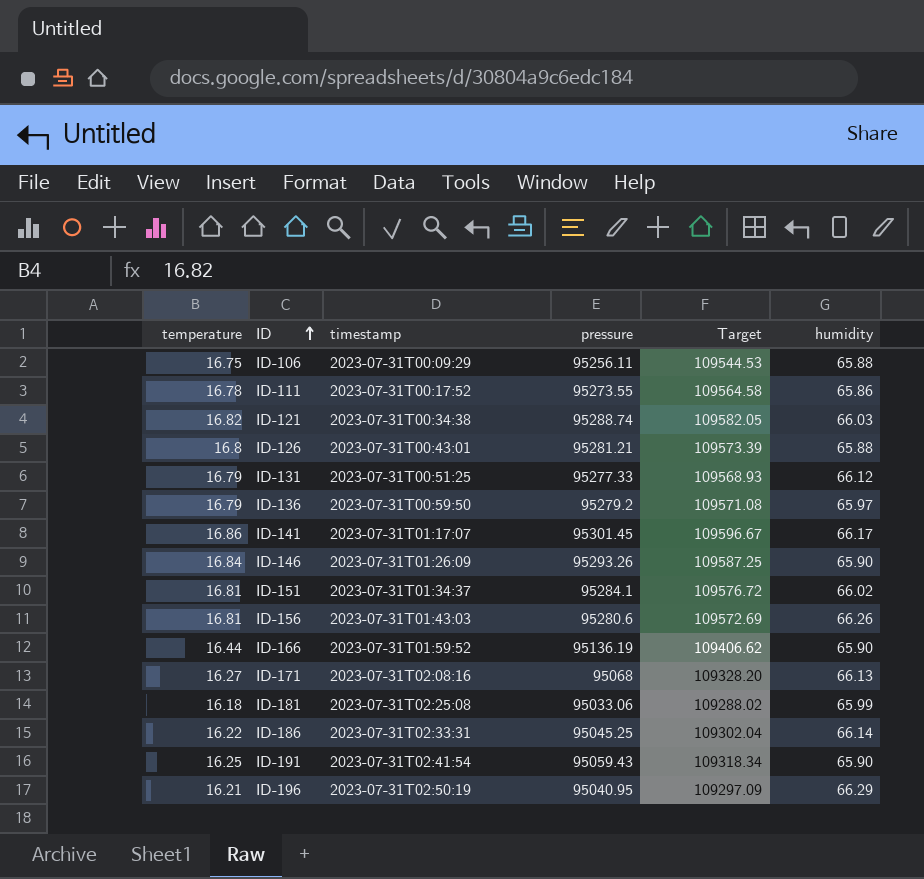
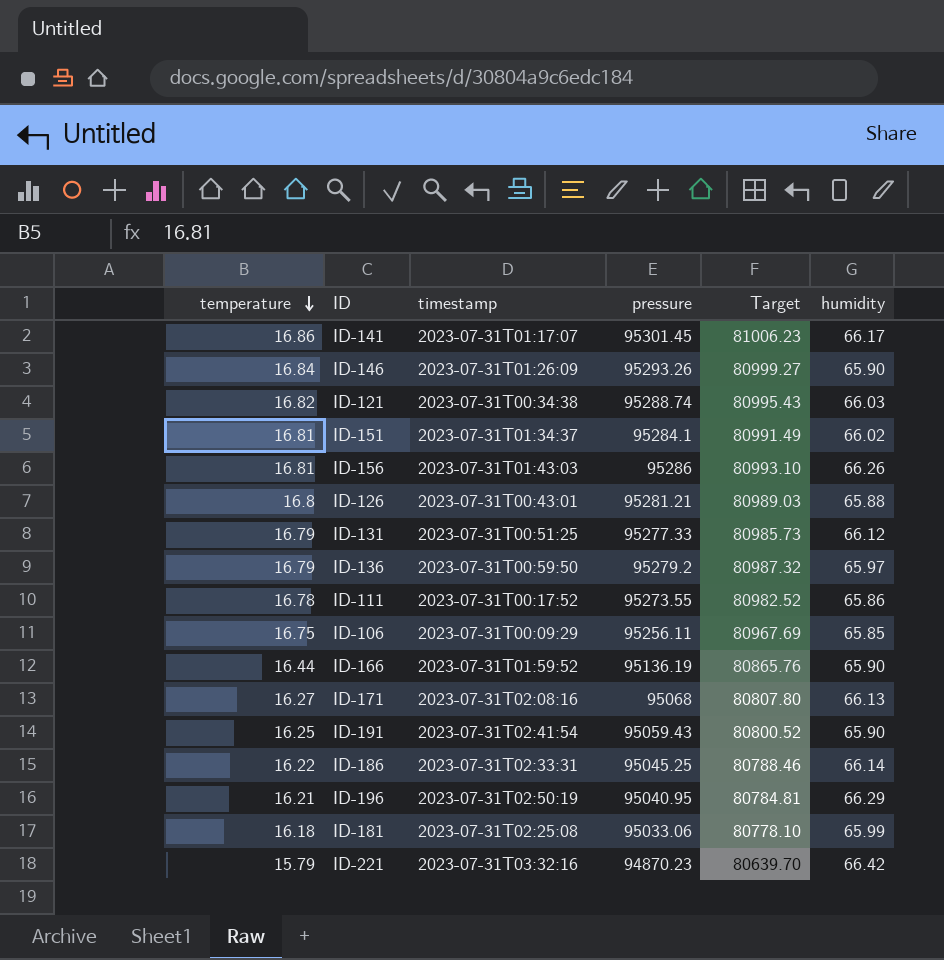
row order: ID ascending -> temperature descending
column Target | formula: [pressure] * 1.15 -> [pressure] * 0.85
ID-156 | pressure: 95280.6 -> 95286
ID-106 | humidity: 65.88 -> 65.85
row ID-221: none -> 15.79 | 2023-07-31T03:32:16 | 94870.23 | 80639.70 | 66.42

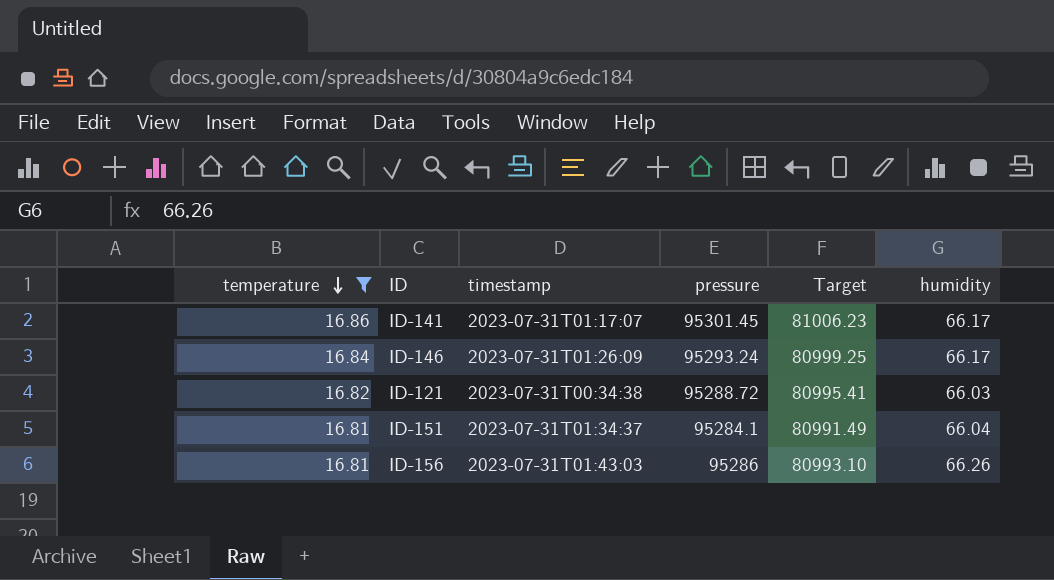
filter: none -> temperature >= 16.81
ID-146 | pressure: 95293.26 -> 95293.24
ID-146 | Target: 80999.27 -> 80999.25
ID-146 | humidity: 65.90 -> 66.17
ID-121 | pressure: 95288.74 -> 95288.72
ID-121 | Target: 80995.43 -> 80995.41
ID-151 | humidity: 66.02 -> 66.04

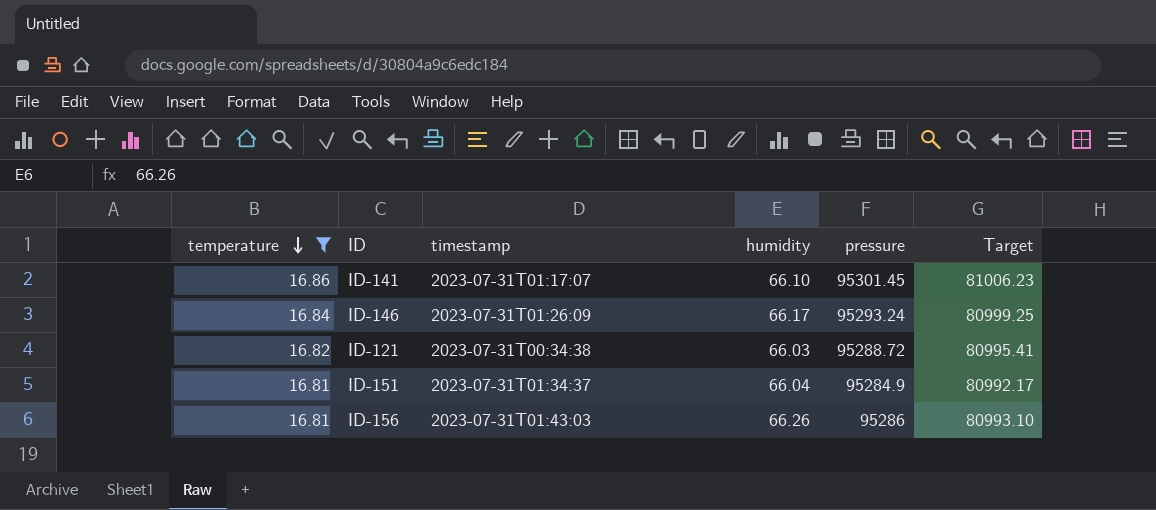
column humidity | position: 6 -> 4
ID-141 | humidity: 66.17 -> 66.10
ID-151 | pressure: 95284.1 -> 95284.9
ID-151 | Target: 80991.49 -> 80992.17

